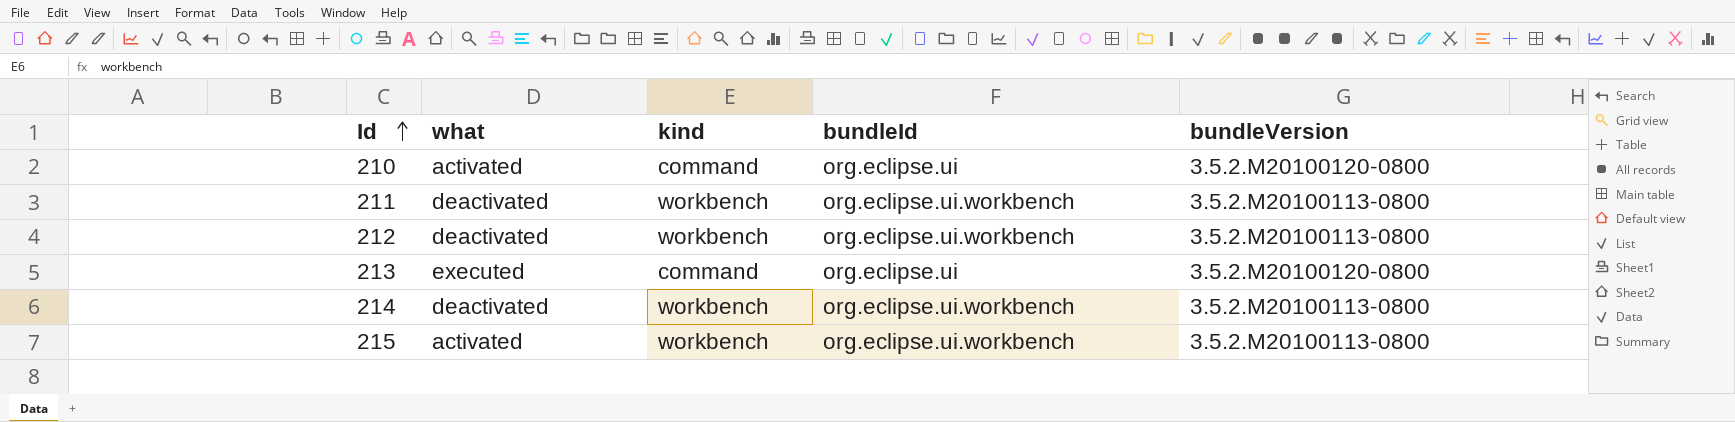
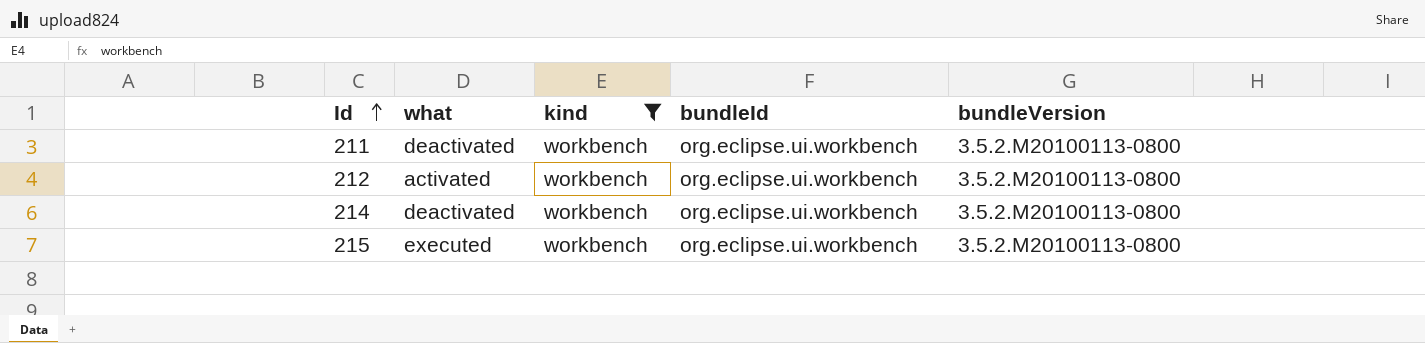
filter: none -> kind = workbench
212 | what: deactivated -> activated
215 | what: activated -> executed

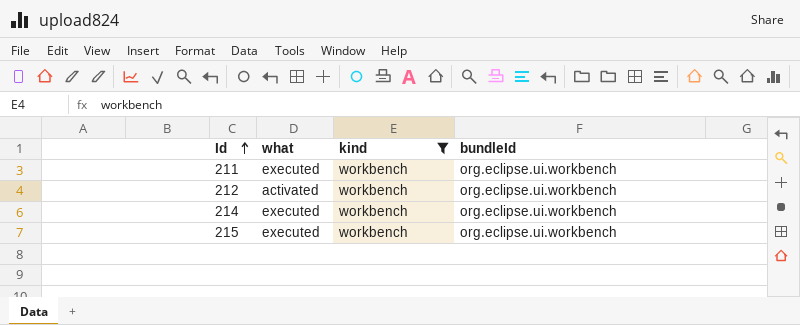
column bundleVersion | position: 5 -> none
211 | what: deactivated -> executed
214 | what: deactivated -> executed

